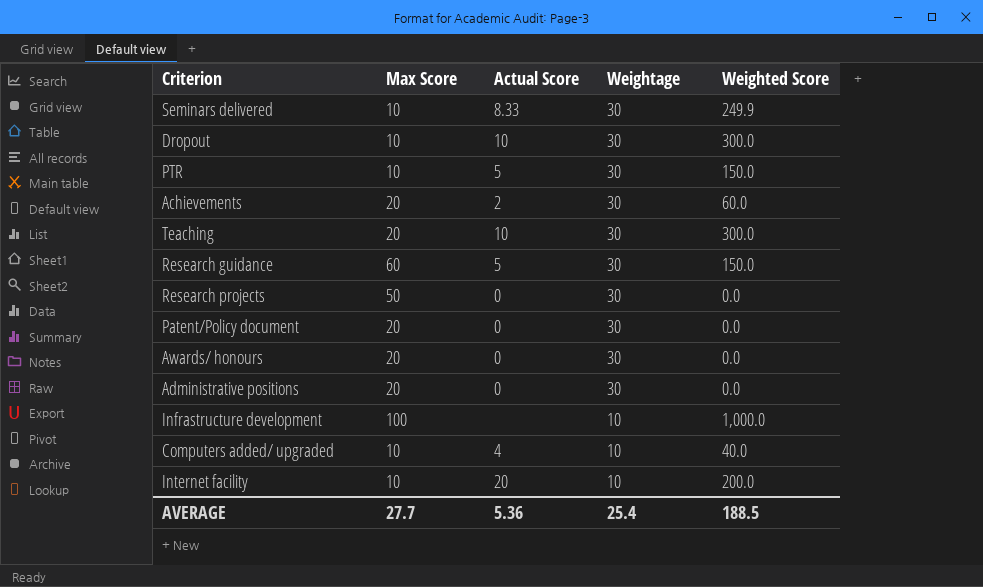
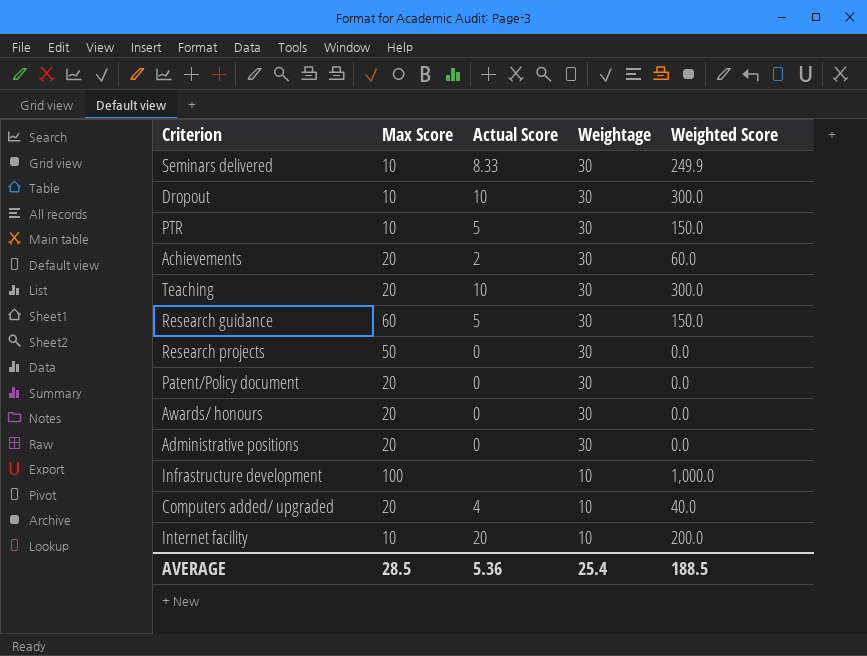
Computers added/ upgraded | Max Score: 10 -> 20
AVERAGE | Max Score: 27.7 -> 28.5

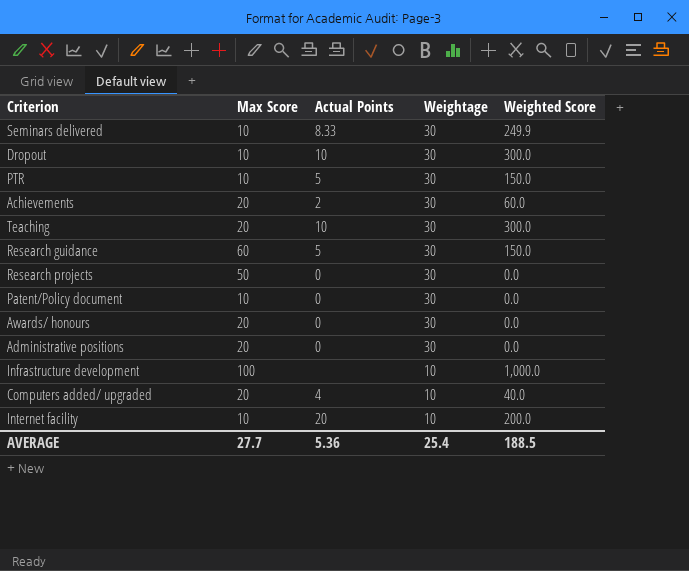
column name: Actual Score -> Actual Points
Patent/Policy document | Max Score: 20 -> 10
AVERAGE | Max Score: 28.5 -> 27.7

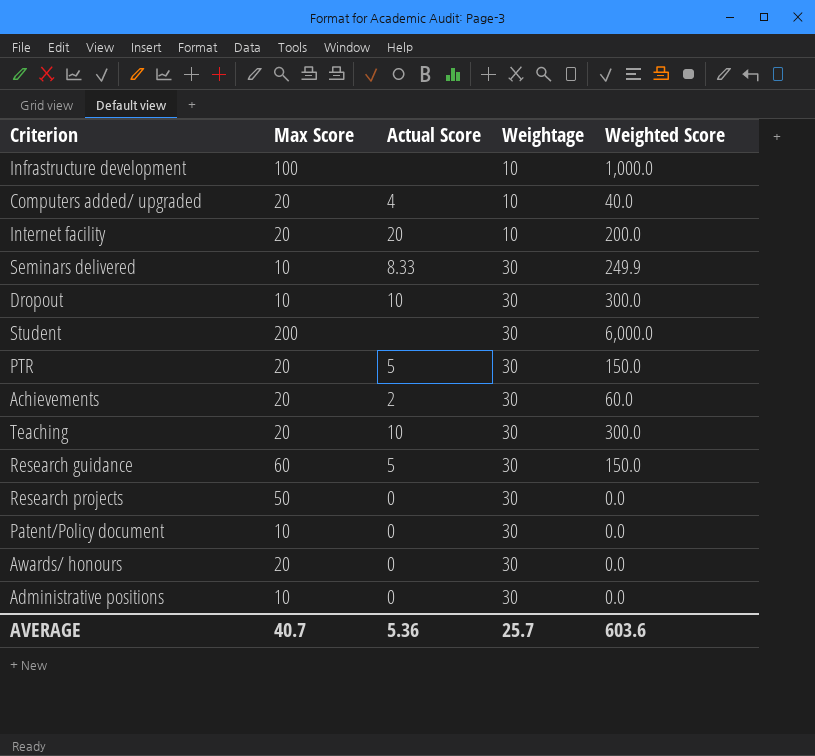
row order: Weightage descending -> Weightage ascending
column name: Actual Points -> Actual Score
Internet facility | Max Score: 10 -> 20
row Student: none -> 200 | none | 30 | 6,000.0
PTR | Max Score: 10 -> 20
Administrative positions | Max Score: 20 -> 10
AVERAGE | Max Score: 27.7 -> 40.7
AVERAGE | Weightage: 25.4 -> 25.7
AVERAGE | Weighted Score: 188.5 -> 603.6

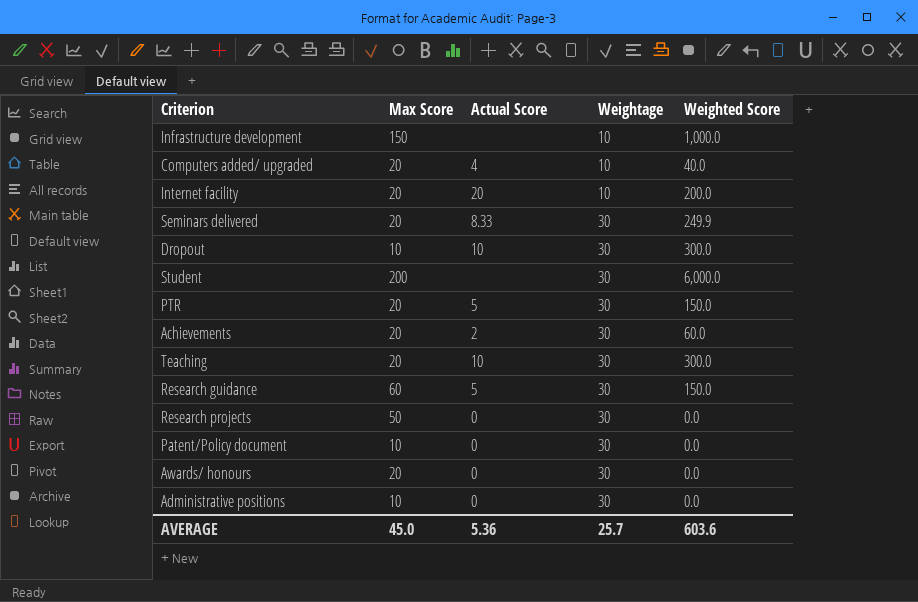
Infrastructure development | Max Score: 100 -> 150
Seminars delivered | Max Score: 10 -> 20
AVERAGE | Max Score: 40.7 -> 45.0

